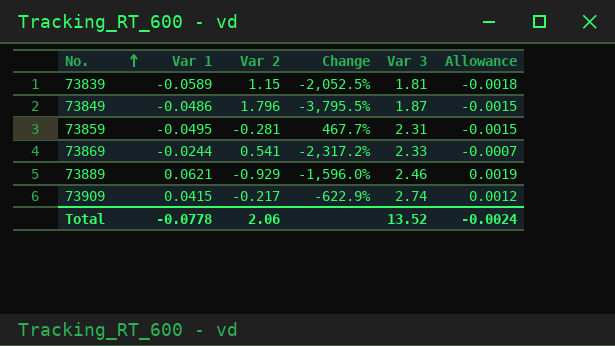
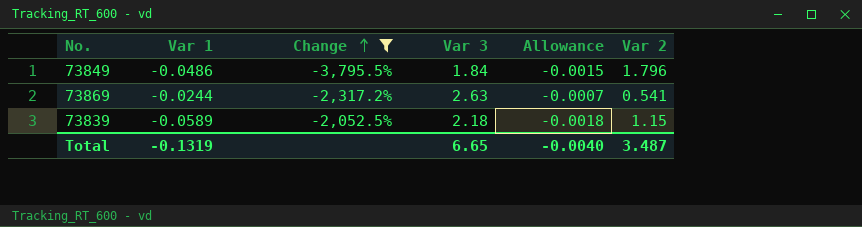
filter: none -> Change <= -2,052.5%
row order: No. ascending -> Change ascending
column Var 2 | position: 3 -> 6
73849 | Var 3: 1.87 -> 1.84
73869 | Var 3: 2.33 -> 2.63
73839 | Var 3: 1.81 -> 2.18
Total | Var 1: -0.0778 -> -0.1319
Total | Var 3: 13.52 -> 6.65
Total | Allowance: -0.0024 -> -0.0040
Total | Var 2: 2.06 -> 3.487

